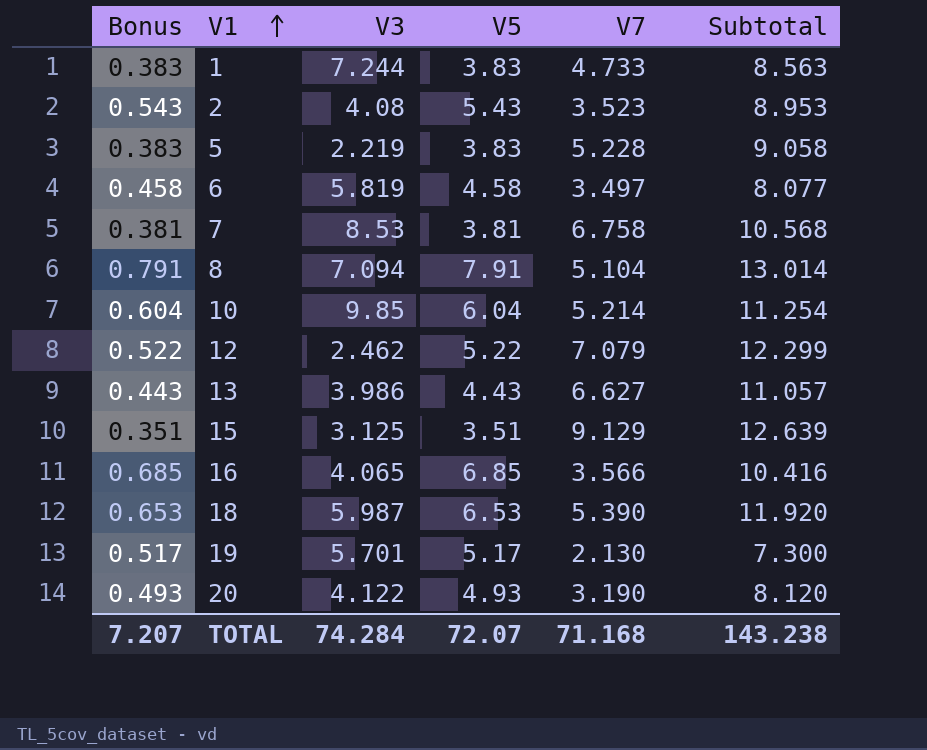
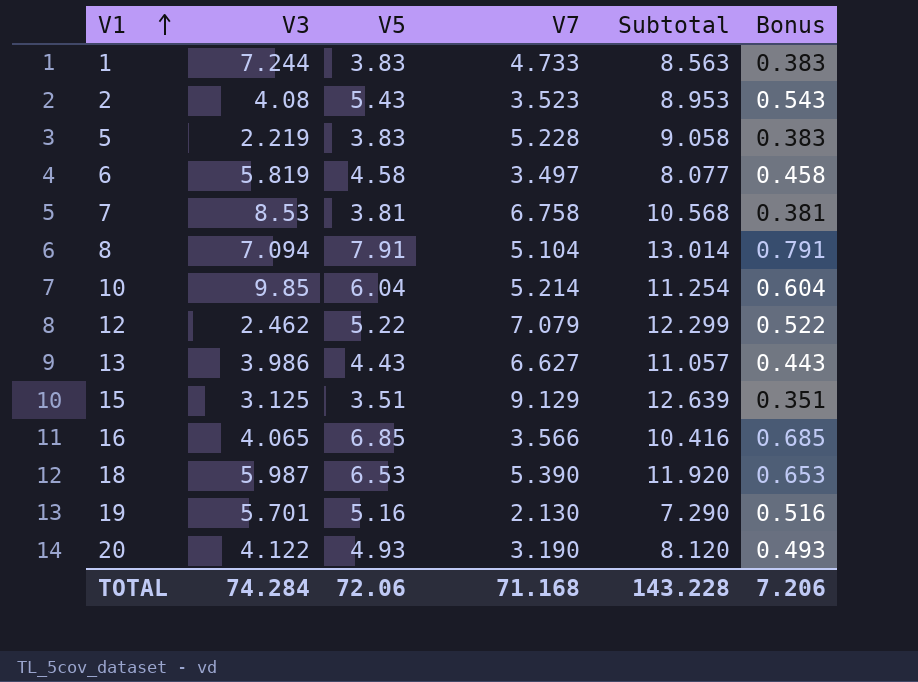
column Bonus | position: 1 -> 6
19 | V5: 5.17 -> 5.16
19 | Subtotal: 7.300 -> 7.290
19 | Bonus: 0.517 -> 0.516
TOTAL | V5: 72.07 -> 72.06
TOTAL | Subtotal: 143.238 -> 143.228
TOTAL | Bonus: 7.207 -> 7.206

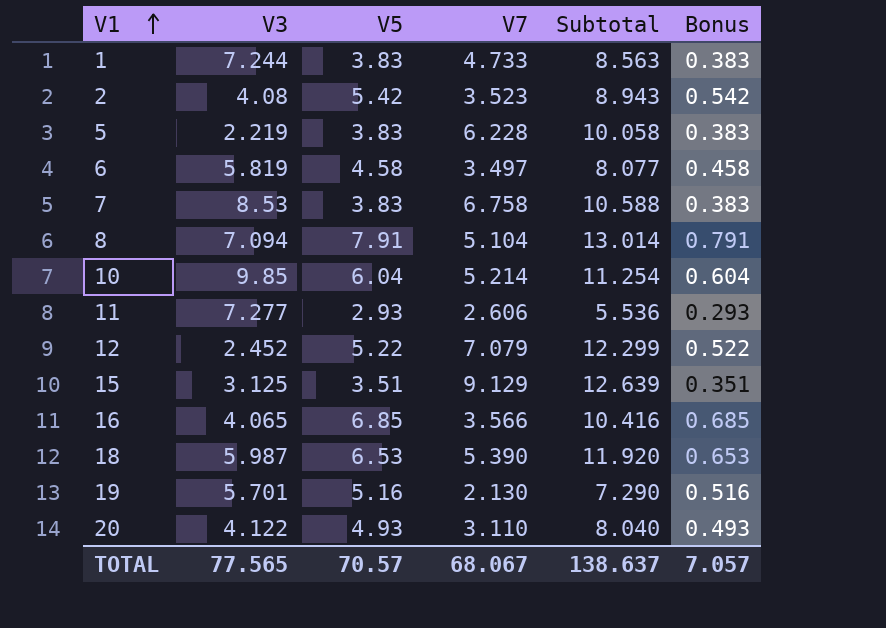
row 13: 3.986 | 4.43 | 6.627 | 11.057 | 0.443 -> none
2 | V5: 5.43 -> 5.42
2 | Subtotal: 8.953 -> 8.943
2 | Bonus: 0.543 -> 0.542
5 | V7: 5.228 -> 6.228
5 | Subtotal: 9.058 -> 10.058
7 | V5: 3.81 -> 3.83
7 | Subtotal: 10.568 -> 10.588
7 | Bonus: 0.381 -> 0.383
row 11: none -> 7.277 | 2.93 | 2.606 | 5.536 | 0.293
12 | V3: 2.462 -> 2.452
20 | V7: 3.190 -> 3.110
20 | Subtotal: 8.120 -> 8.040
TOTAL | V3: 74.284 -> 77.565
TOTAL | V5: 72.06 -> 70.57
TOTAL | V7: 71.168 -> 68.067
TOTAL | Subtotal: 143.228 -> 138.637
TOTAL | Bonus: 7.206 -> 7.057

